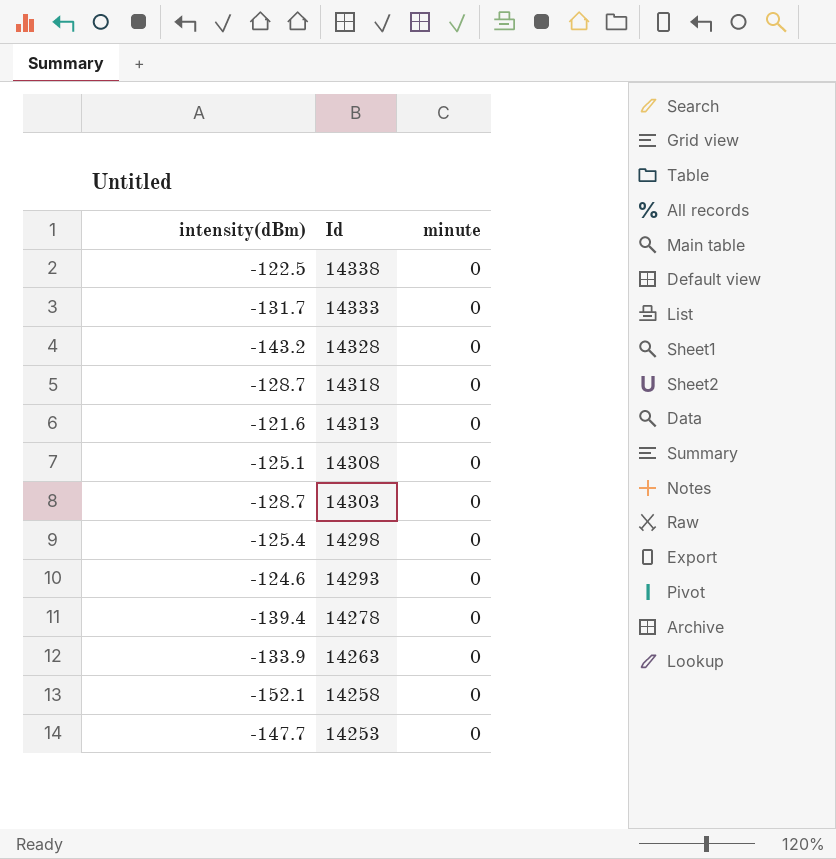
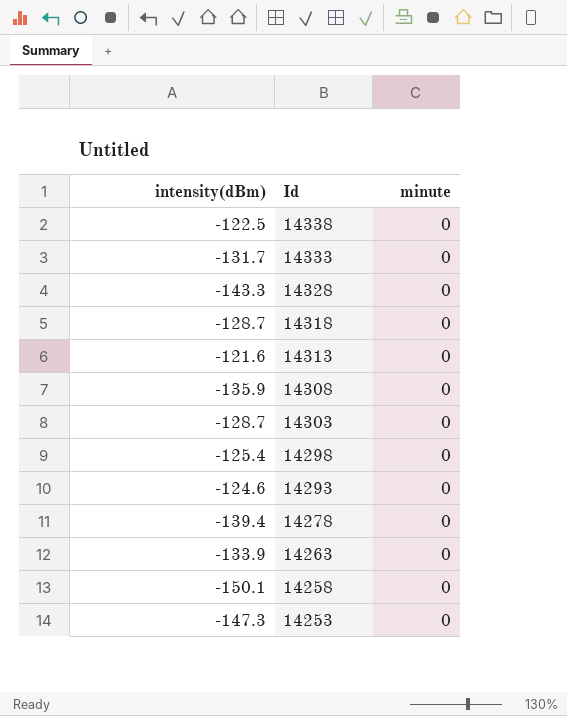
14328 | intensity(dBm): -143.2 -> -143.3
14308 | intensity(dBm): -125.1 -> -135.9
14258 | intensity(dBm): -152.1 -> -150.1
14253 | intensity(dBm): -147.7 -> -147.3

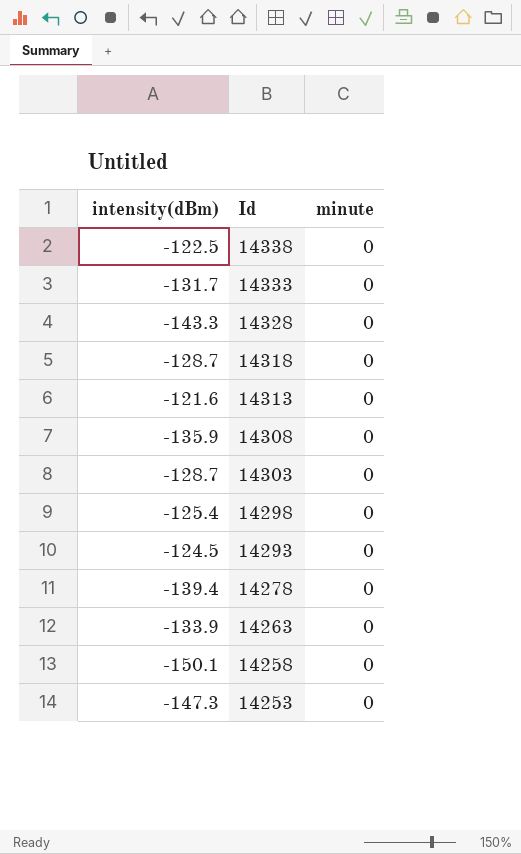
14293 | intensity(dBm): -124.6 -> -124.5

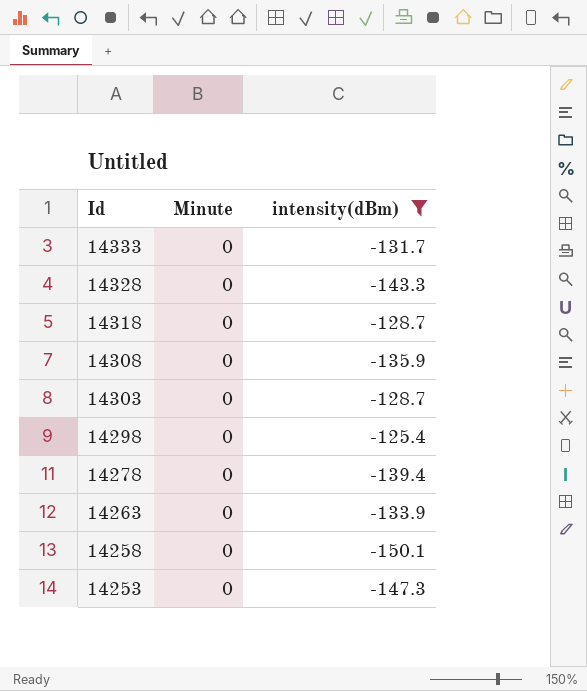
filter: none -> intensity(dBm) <= -125.4
column name: minute -> Minute
column intensity(dBm) | position: 1 -> 3

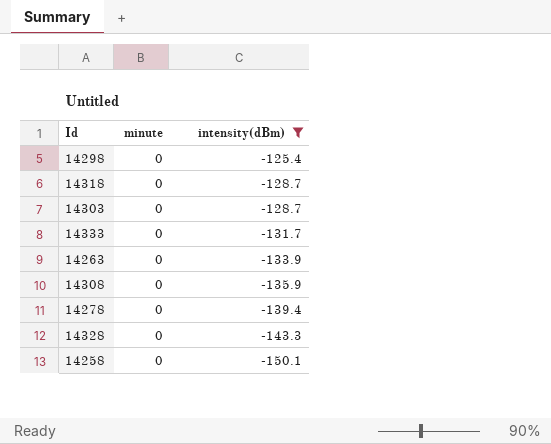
row order: Id descending -> intensity(dBm) descending
column name: Minute -> minute
row 14253: 0 | -147.3 -> none

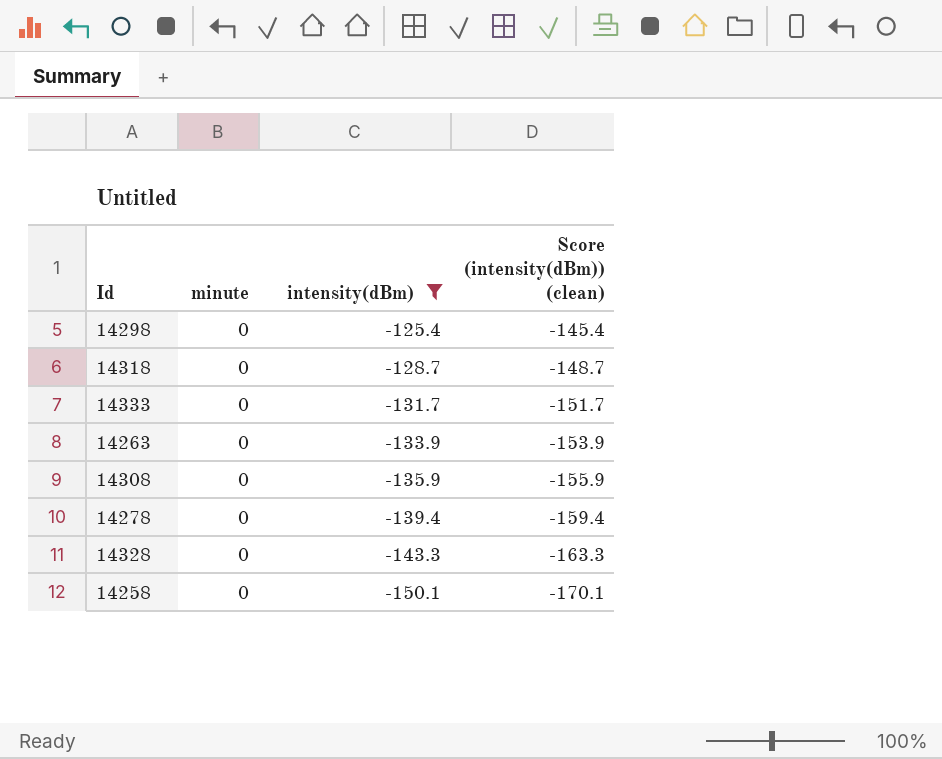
column Score (intensity(dBm)) (clean) | formula: none -> [intensity(dBm)] - 20
row 14303: 0 | -128.7 -> none

